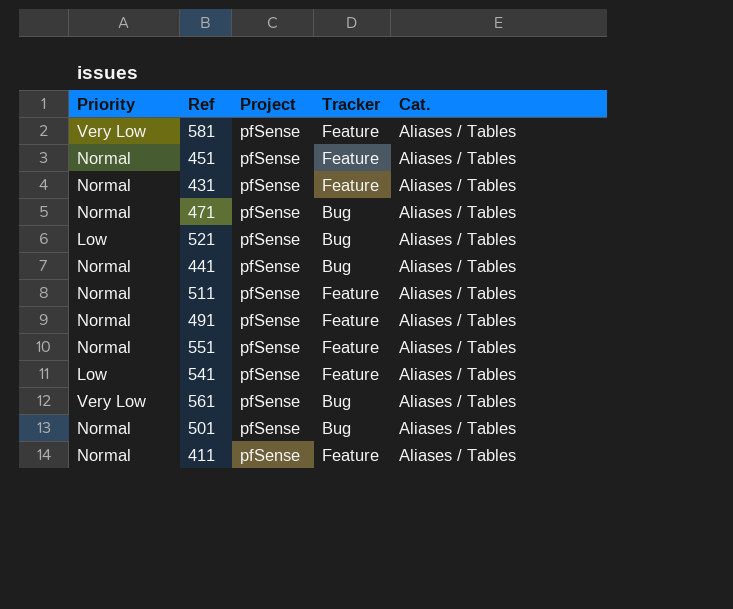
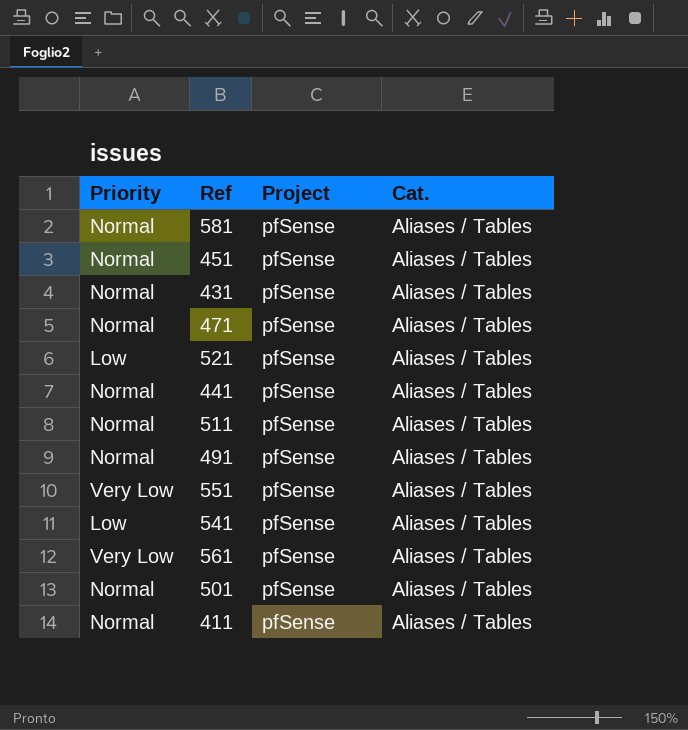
column Tracker | position: 4 -> none
581 | Priority: Very Low -> Normal
551 | Priority: Normal -> Very Low

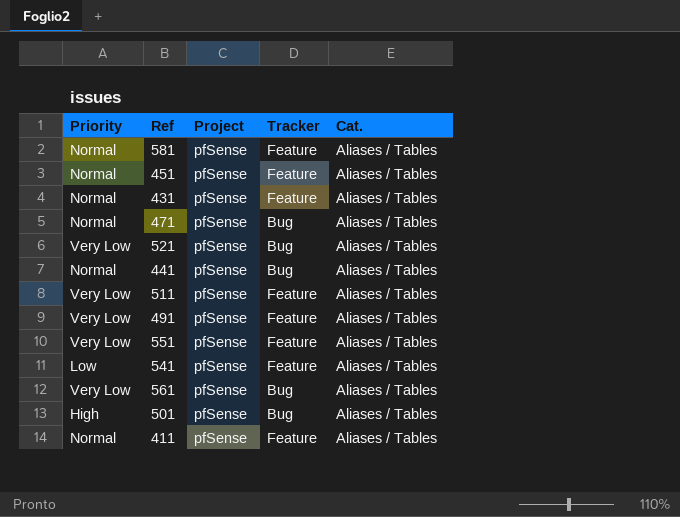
column Tracker | position: none -> 4
521 | Priority: Low -> Very Low
511 | Priority: Normal -> Very Low
491 | Priority: Normal -> Very Low
501 | Priority: Normal -> High

